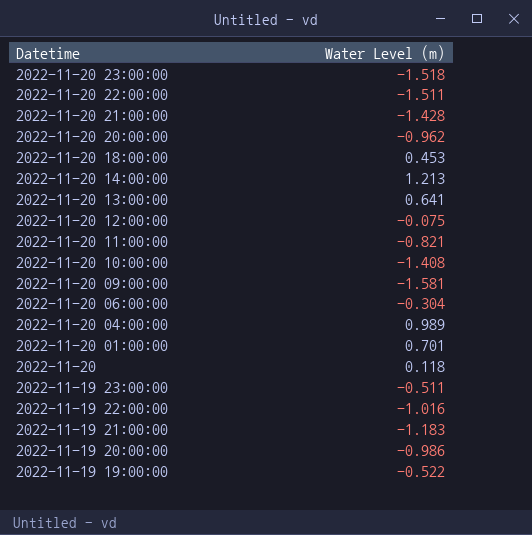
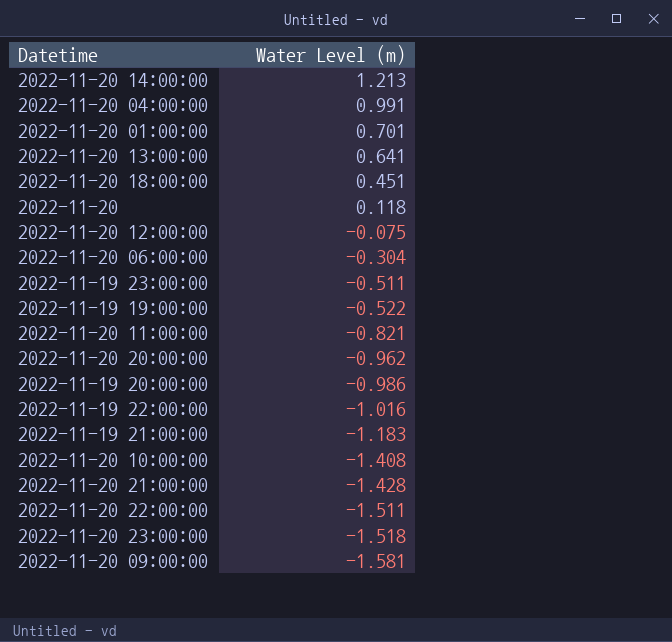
row order: Datetime descending -> Water Level (m) descending
2022-11-20 04:00:00 | Water Level (m): 0.989 -> 0.991
2022-11-20 18:00:00 | Water Level (m): 0.453 -> 0.451

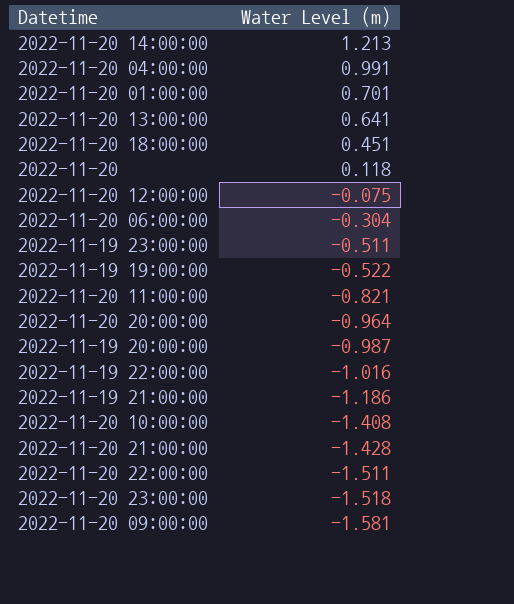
2022-11-20 20:00:00 | Water Level (m): -0.962 -> -0.964
2022-11-19 20:00:00 | Water Level (m): -0.986 -> -0.987
2022-11-19 21:00:00 | Water Level (m): -1.183 -> -1.186

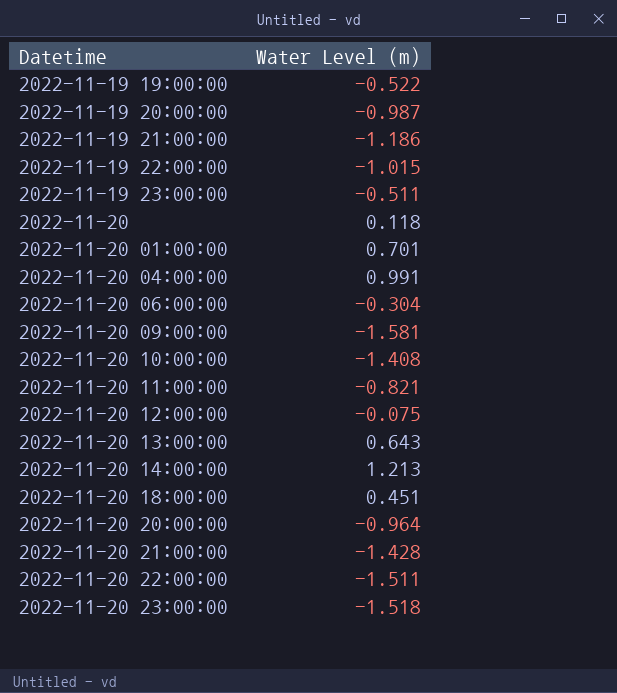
row order: Water Level (m) descending -> Datetime ascending
2022-11-19 22:00:00 | Water Level (m): -1.016 -> -1.015
2022-11-20 13:00:00 | Water Level (m): 0.641 -> 0.643

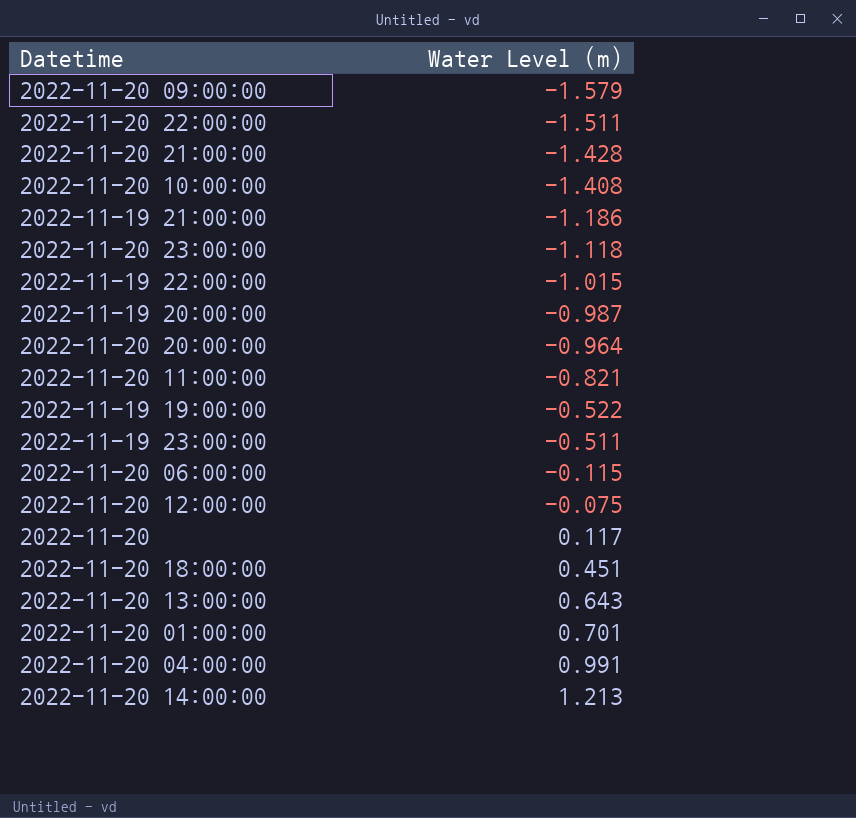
row order: Datetime ascending -> Water Level (m) ascending
2022-11-20 09:00:00 | Water Level (m): -1.581 -> -1.579
2022-11-20 23:00:00 | Water Level (m): -1.518 -> -1.118
2022-11-20 06:00:00 | Water Level (m): -0.304 -> -0.115
2022-11-20 | Water Level (m): 0.118 -> 0.117

